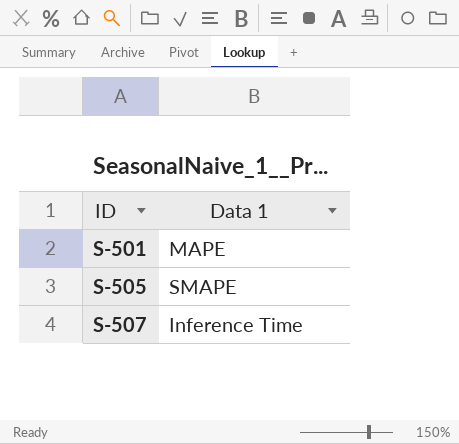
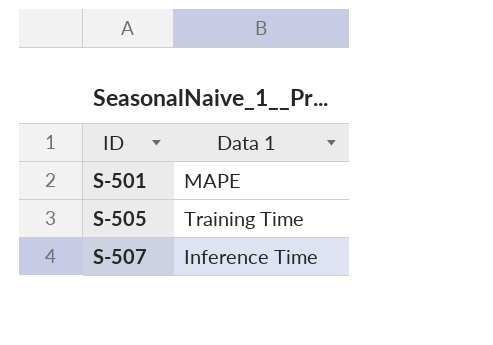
S-505 | Data 1: SMAPE -> Training Time

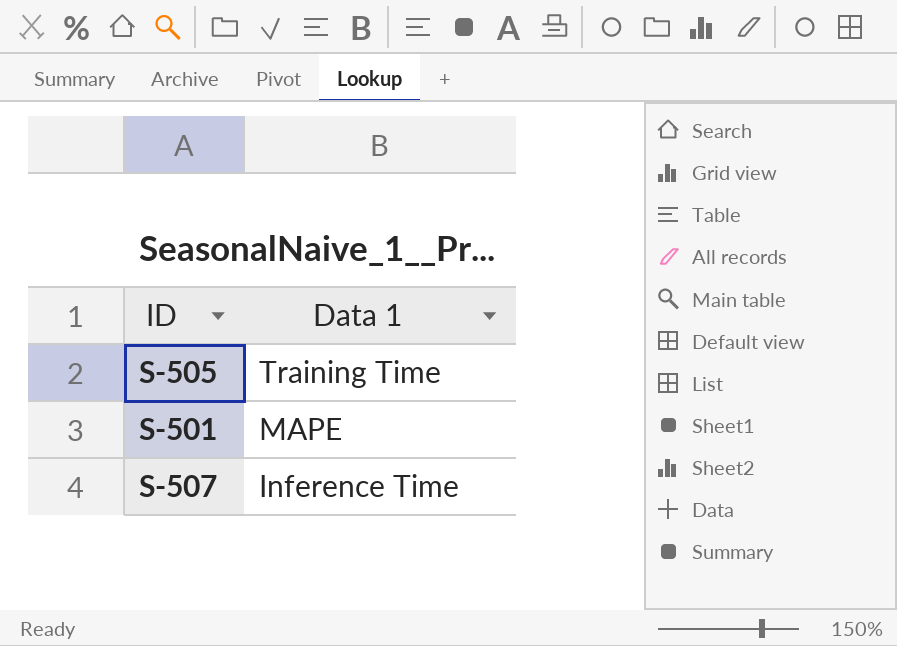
row order: ID ascending -> Data 1 descending

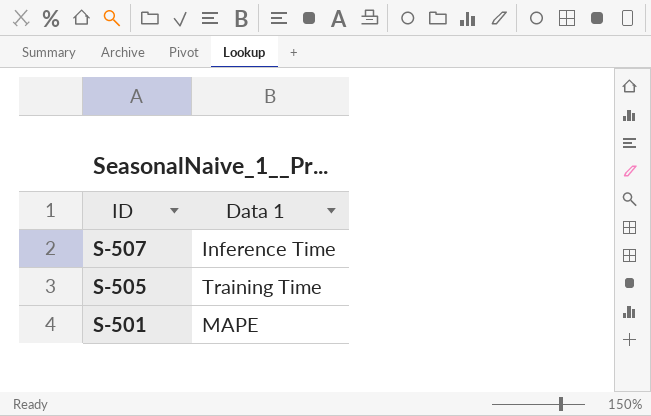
row order: Data 1 descending -> ID descending

